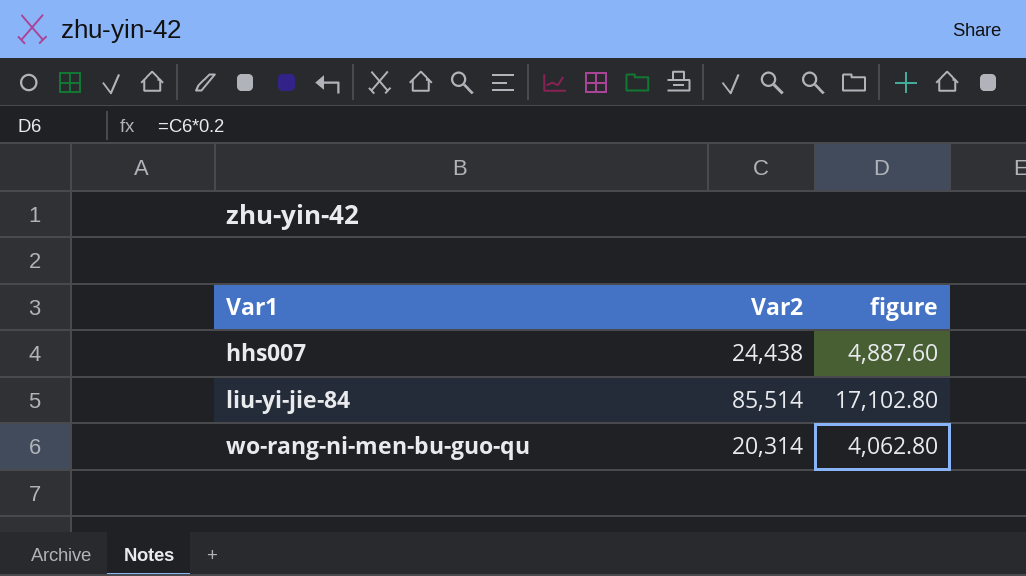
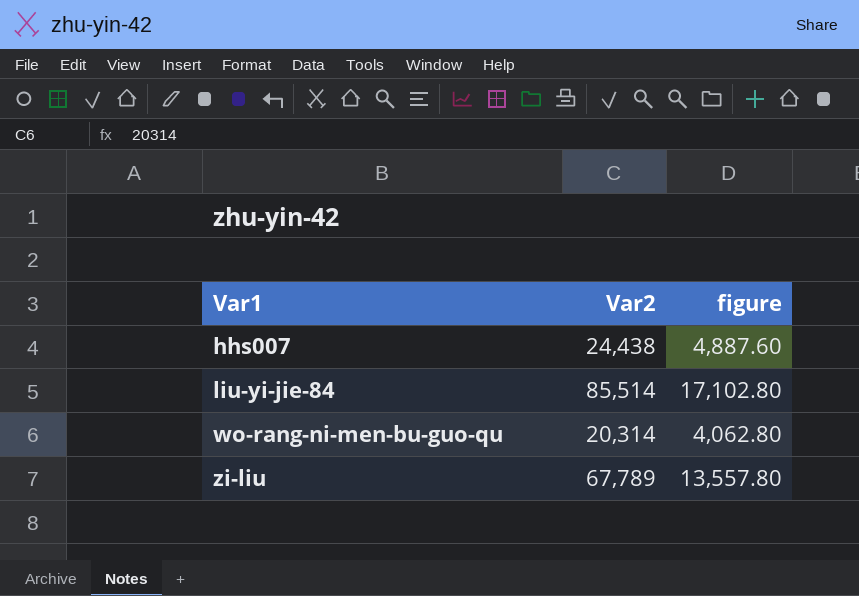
row zi-liu: none -> 67,789 | 13,557.80

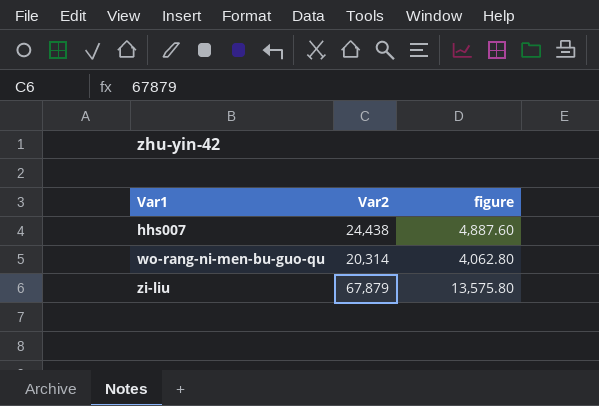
row liu-yi-jie-84: 85,514 | 17,102.80 -> none
zi-liu | Var2: 67,789 -> 67,879
zi-liu | figure: 13,557.80 -> 13,575.80

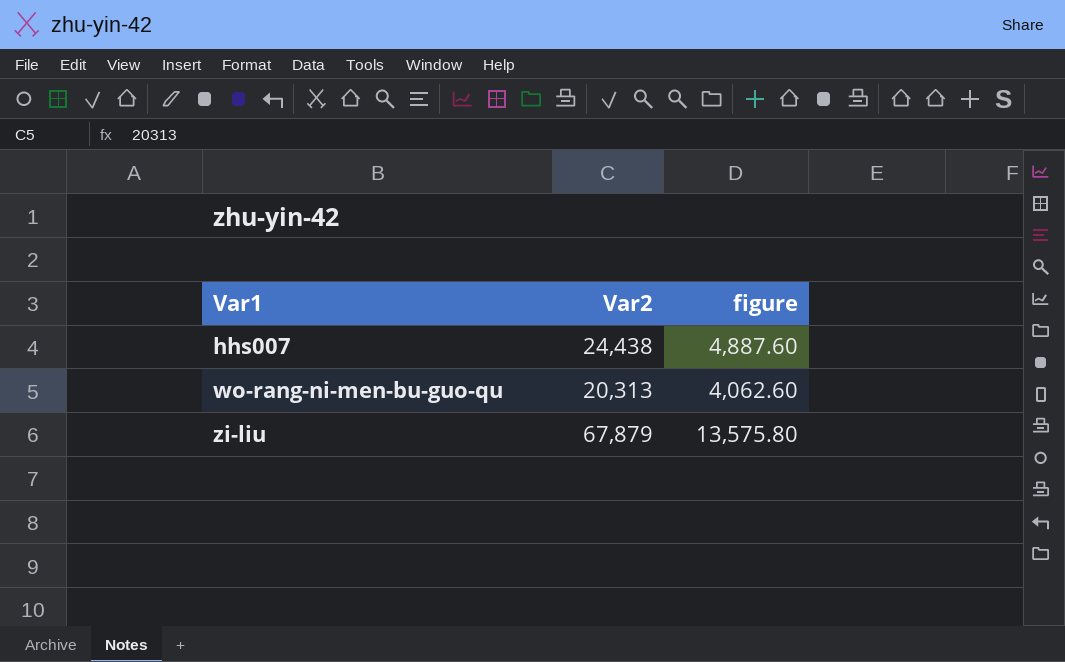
wo-rang-ni-men-bu-guo-qu | Var2: 20,314 -> 20,313
wo-rang-ni-men-bu-guo-qu | figure: 4,062.80 -> 4,062.60

